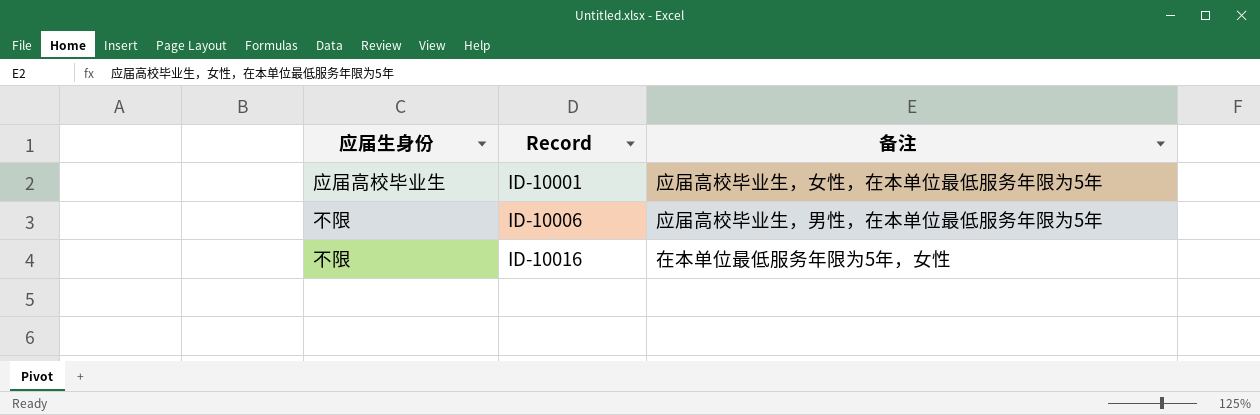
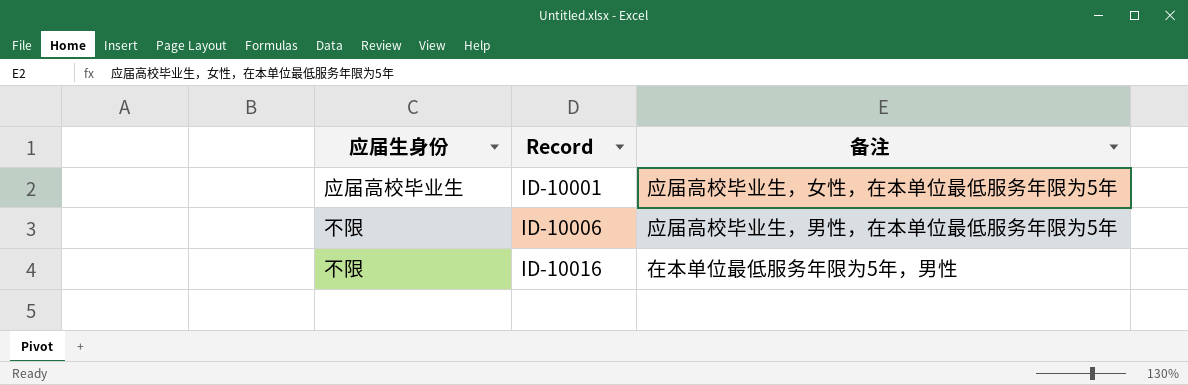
ID-10016 | 备注: 在本单位最低服务年限为5年，女性 -> 在本单位最低服务年限为5年，男性

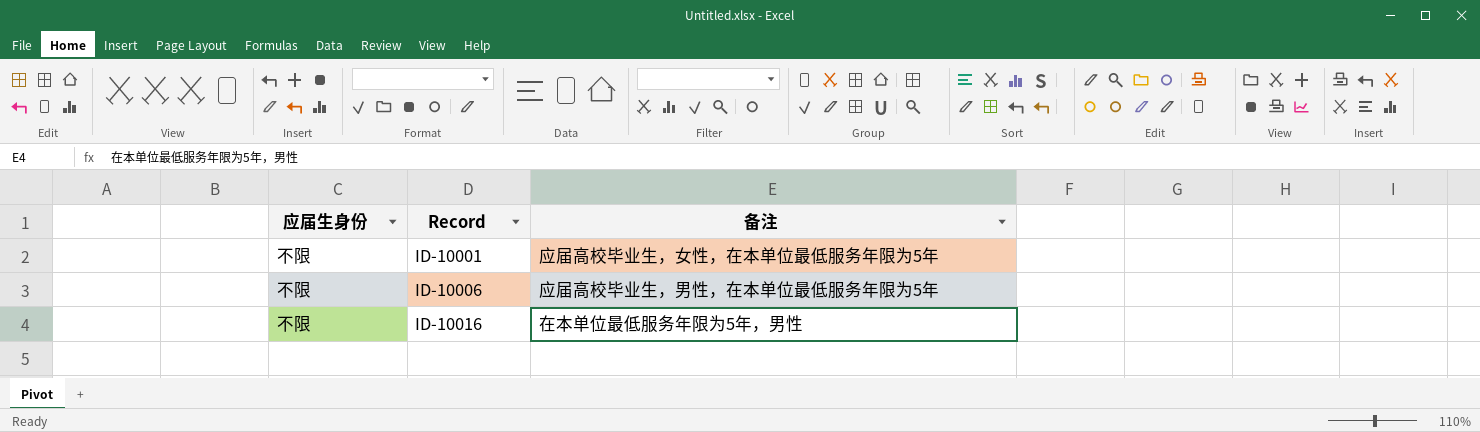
ID-10001 | 应届生身份: 应届高校毕业生 -> 不限

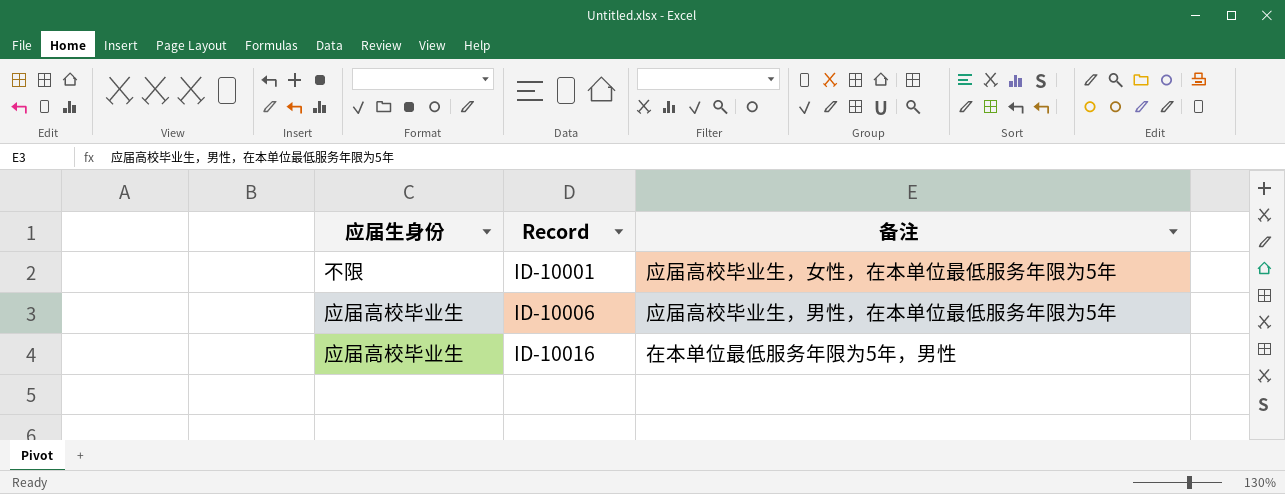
ID-10006 | 应届生身份: 不限 -> 应届高校毕业生
ID-10016 | 应届生身份: 不限 -> 应届高校毕业生

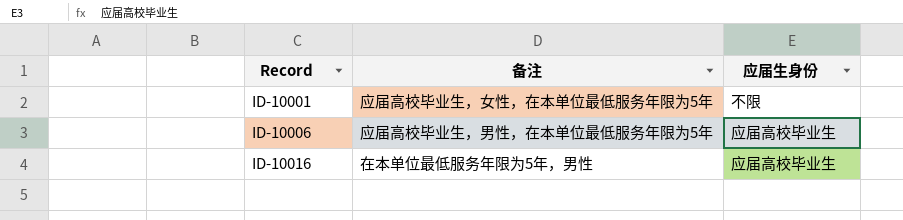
column 应届生身份 | position: 1 -> 3

